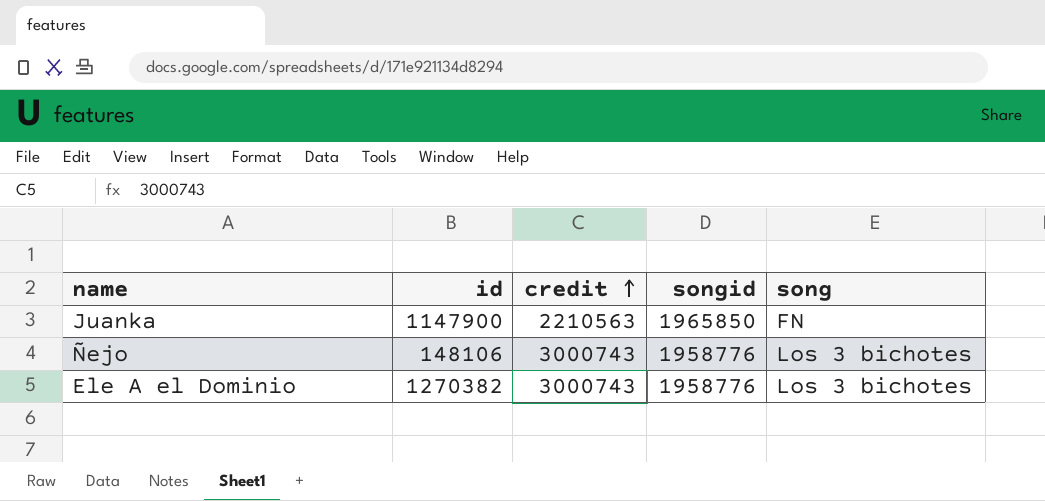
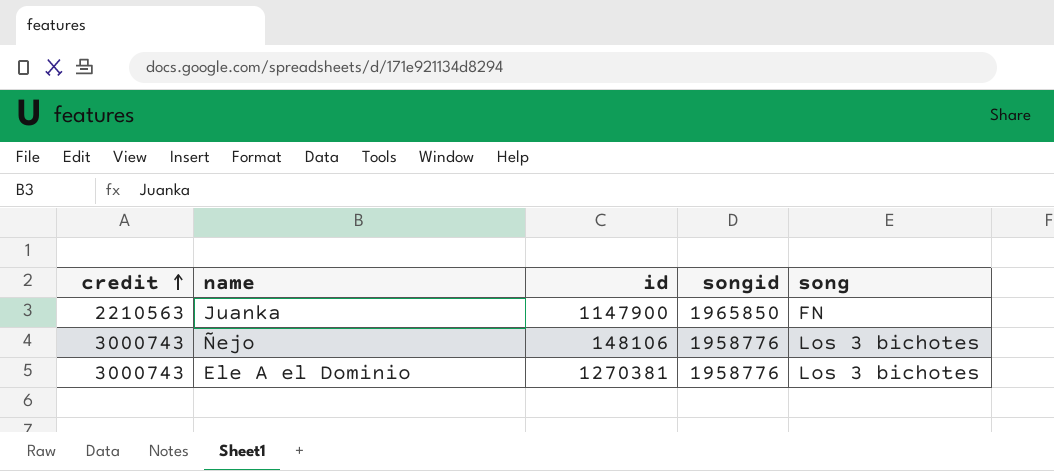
column credit | position: 3 -> 1
Ele A el Dominio | id: 1270382 -> 1270381

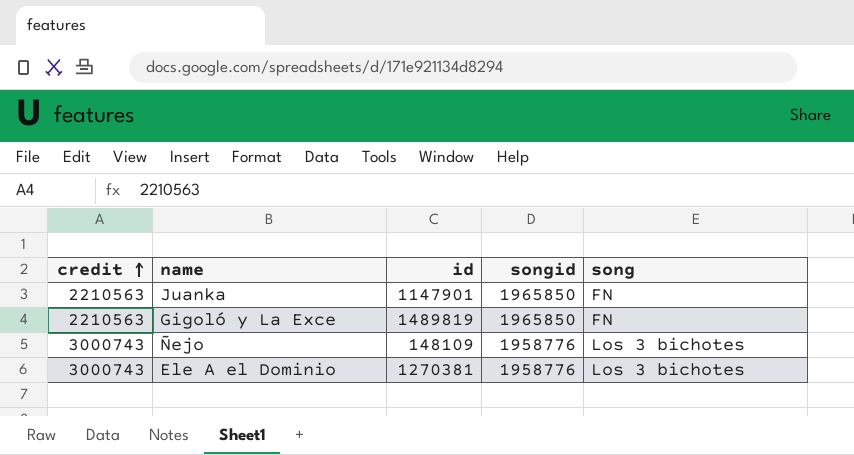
Juanka | id: 1147900 -> 1147901
row Gigoló y La Exce: none -> 2210563 | 1489819 | 1965850 | FN
Ñejo | id: 148106 -> 148109

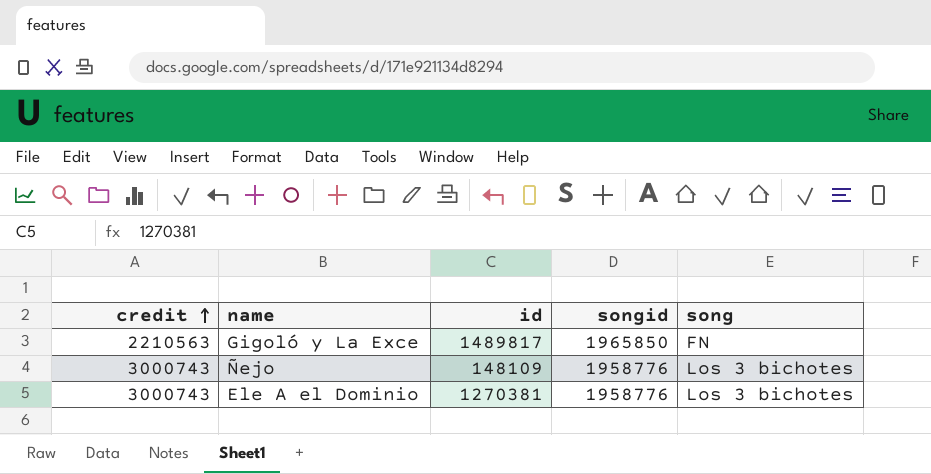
row Juanka: 2210563 | 1147901 | 1965850 | FN -> none
Gigoló y La Exce | id: 1489819 -> 1489817

